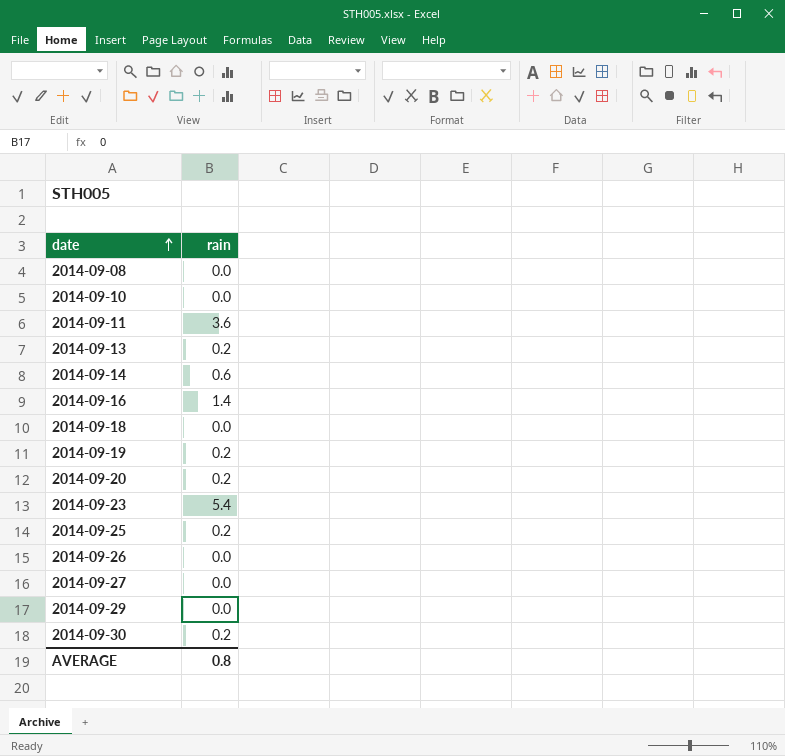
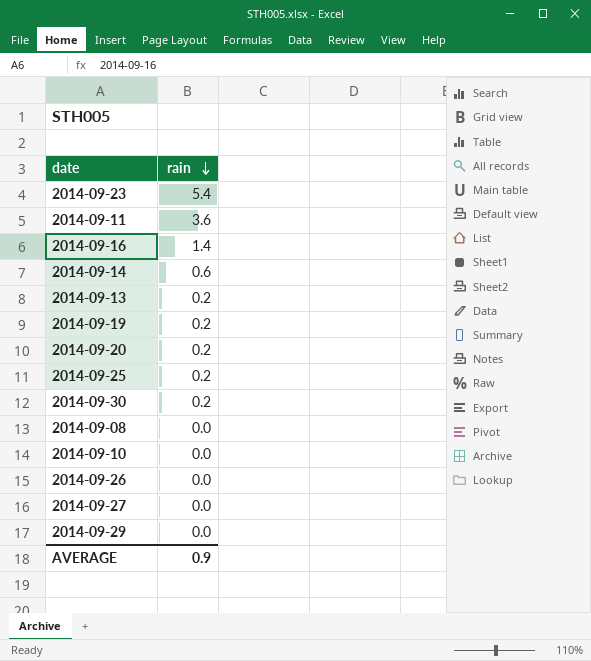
row order: date ascending -> rain descending
row 2014-09-18: 0.0 -> none
AVERAGE | rain: 0.8 -> 0.9

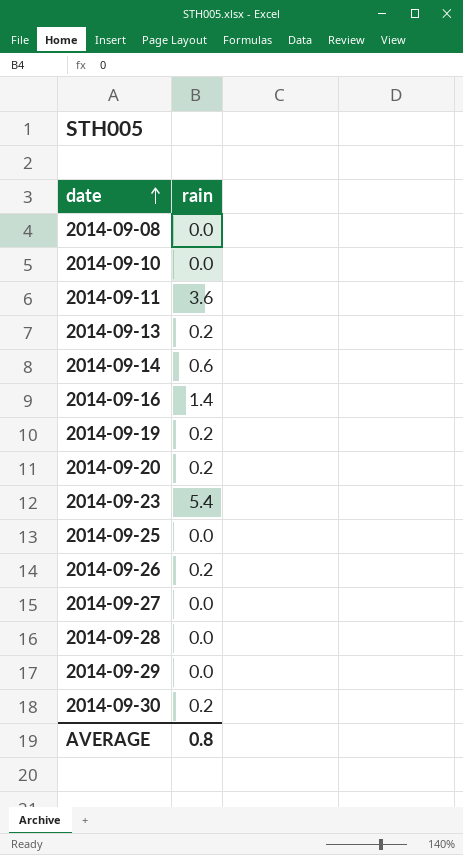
row order: rain descending -> date ascending
2014-09-25 | rain: 0.2 -> 0.0
2014-09-26 | rain: 0.0 -> 0.2
row 2014-09-28: none -> 0.0
AVERAGE | rain: 0.9 -> 0.8

